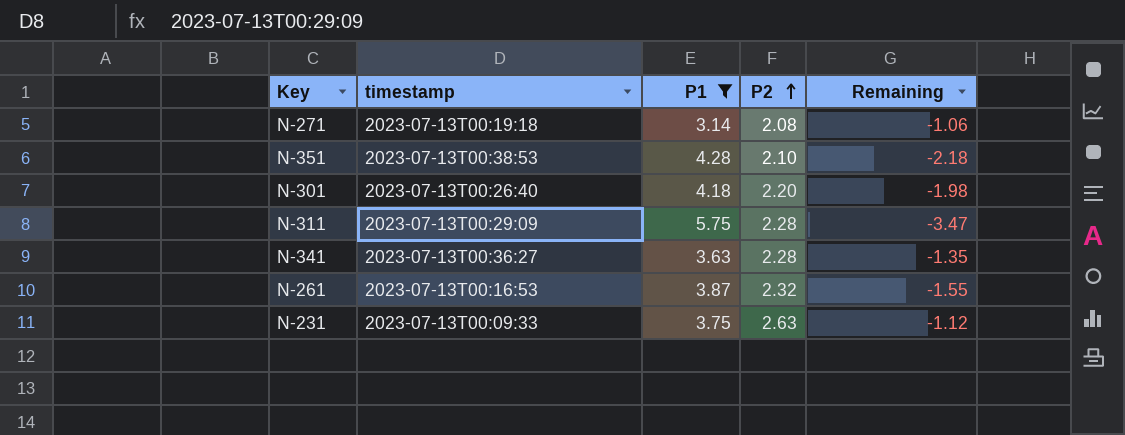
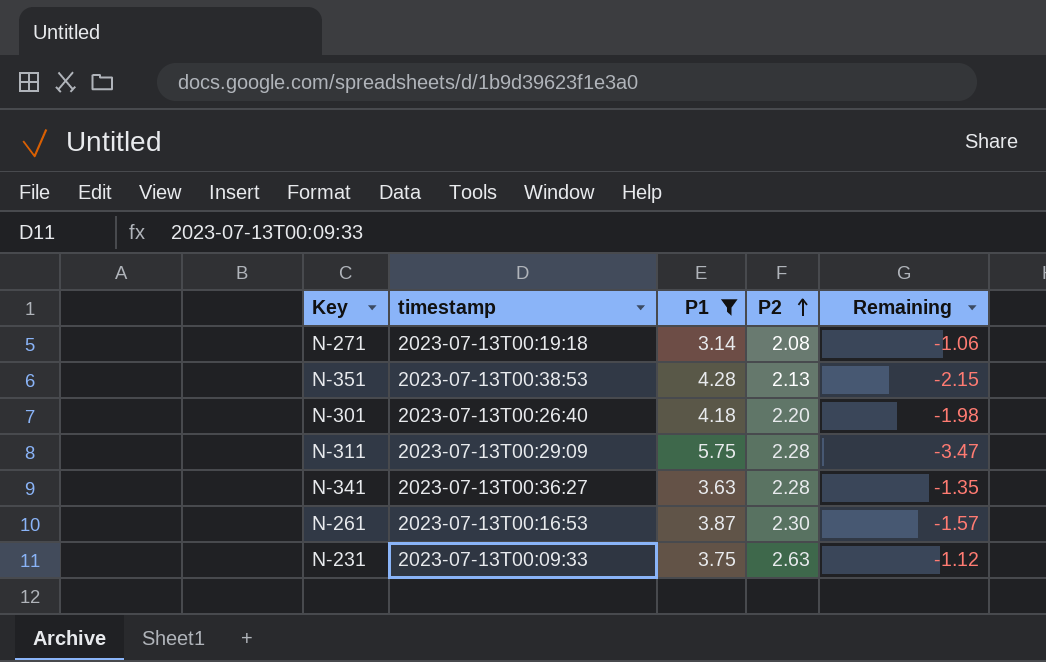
N-351 | P2: 2.10 -> 2.13
N-351 | Remaining: -2.18 -> -2.15
N-261 | P2: 2.32 -> 2.30
N-261 | Remaining: -1.55 -> -1.57

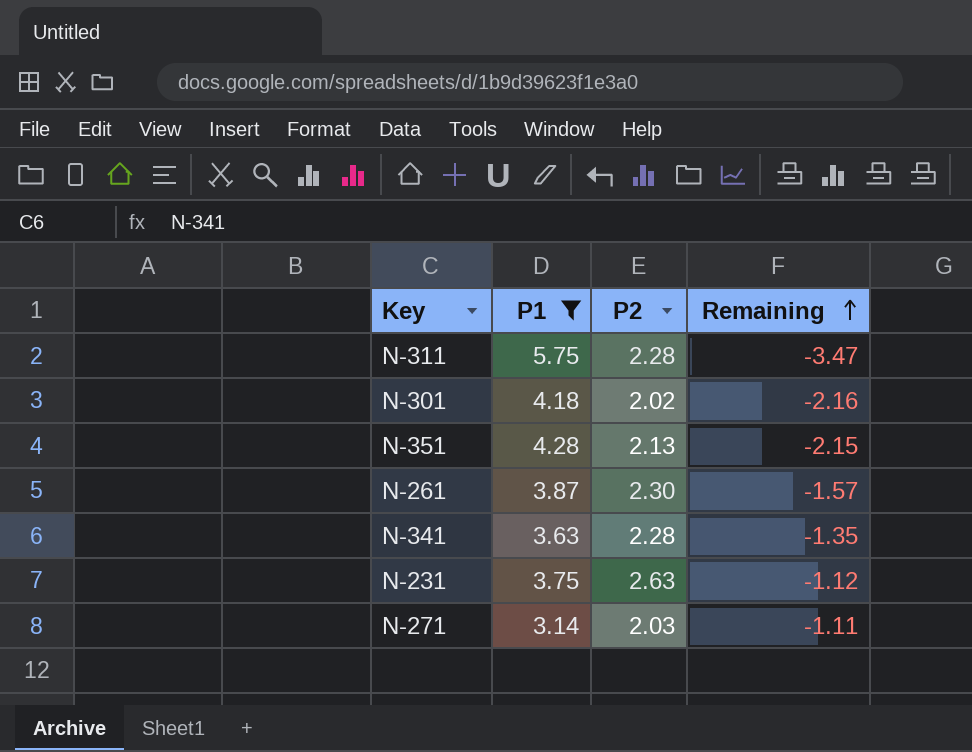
row order: P2 ascending -> Remaining ascending
column timestamp | position: 2 -> none
N-301 | P2: 2.20 -> 2.02
N-301 | Remaining: -1.98 -> -2.16
N-271 | P2: 2.08 -> 2.03
N-271 | Remaining: -1.06 -> -1.11

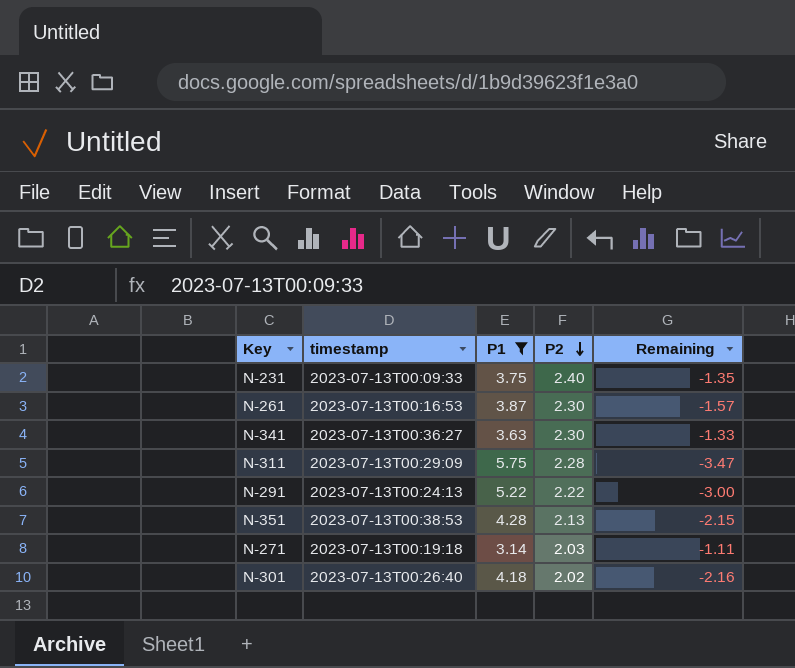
row order: Remaining ascending -> P2 descending
column timestamp | position: none -> 2
N-231 | P2: 2.63 -> 2.40
N-231 | Remaining: -1.12 -> -1.35
N-341 | P2: 2.28 -> 2.30
N-341 | Remaining: -1.35 -> -1.33
row N-291: none -> 2023-07-13T00:24:13 | 5.22 | 2.22 | -3.00

